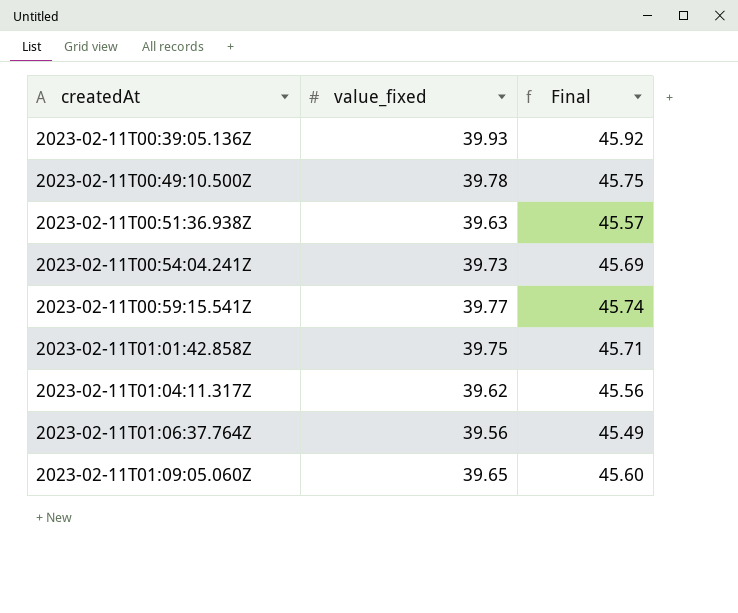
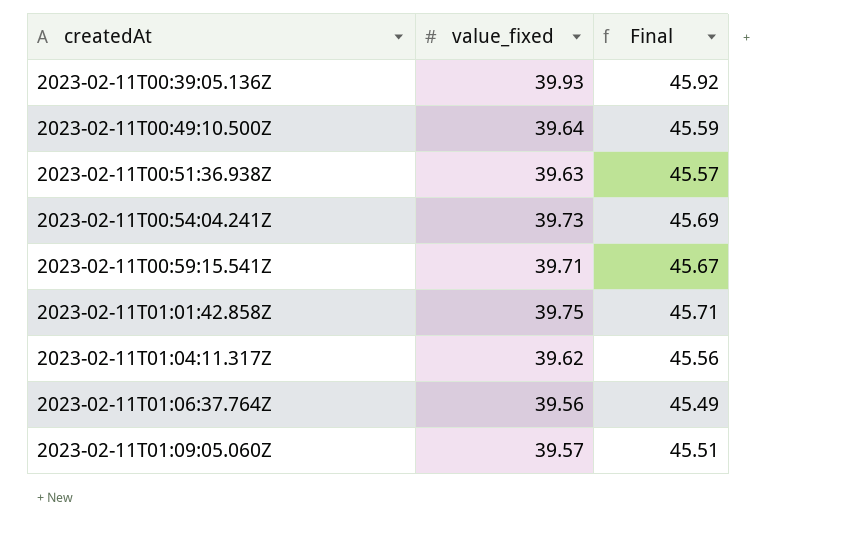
2023-02-11T00:49:10.500Z | value_fixed: 39.78 -> 39.64
2023-02-11T00:49:10.500Z | Final: 45.75 -> 45.59
2023-02-11T00:59:15.541Z | value_fixed: 39.77 -> 39.71
2023-02-11T00:59:15.541Z | Final: 45.74 -> 45.67
2023-02-11T01:09:05.060Z | value_fixed: 39.65 -> 39.57
2023-02-11T01:09:05.060Z | Final: 45.60 -> 45.51

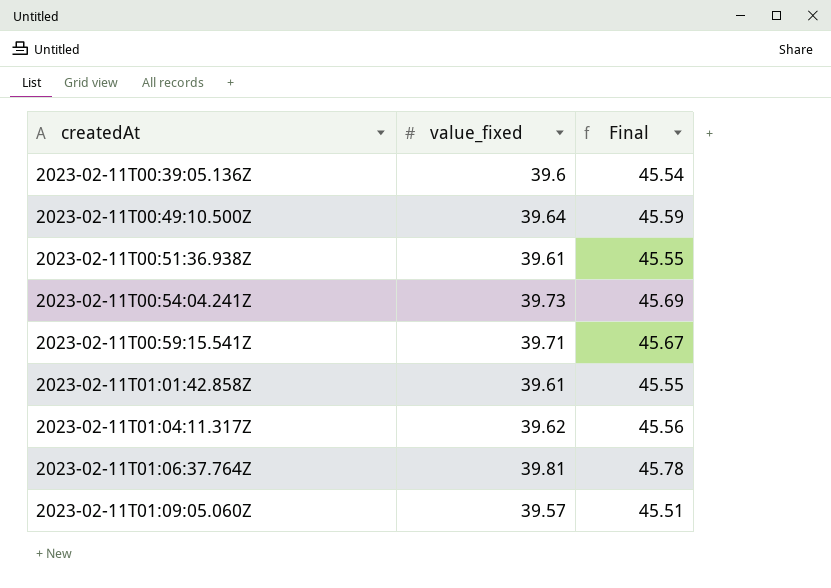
2023-02-11T00:39:05.136Z | value_fixed: 39.93 -> 39.6
2023-02-11T00:39:05.136Z | Final: 45.92 -> 45.54
2023-02-11T00:51:36.938Z | value_fixed: 39.63 -> 39.61
2023-02-11T00:51:36.938Z | Final: 45.57 -> 45.55
2023-02-11T01:01:42.858Z | value_fixed: 39.75 -> 39.61
2023-02-11T01:01:42.858Z | Final: 45.71 -> 45.55
2023-02-11T01:06:37.764Z | value_fixed: 39.56 -> 39.81
2023-02-11T01:06:37.764Z | Final: 45.49 -> 45.78

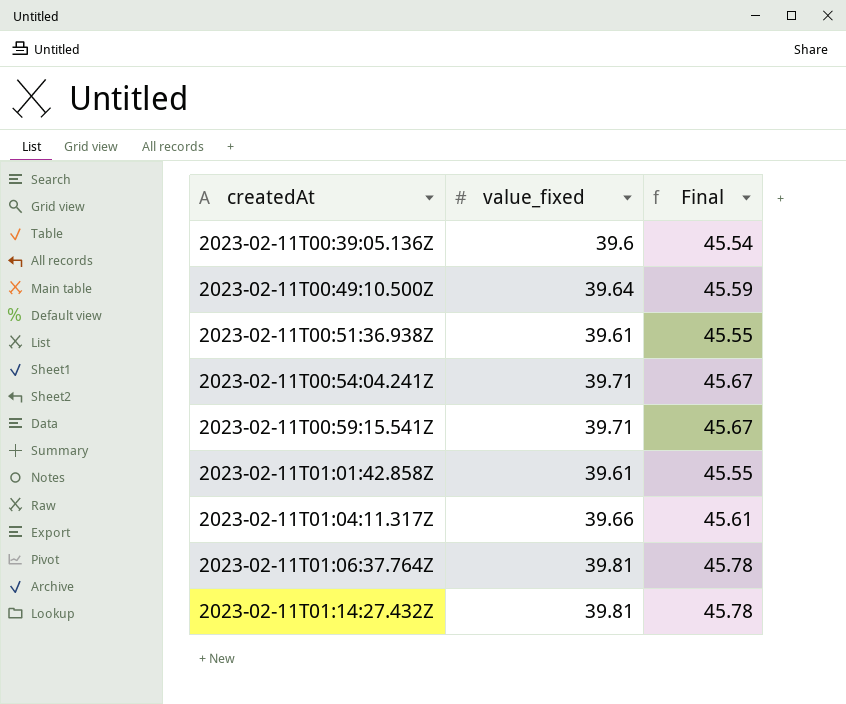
row 2023-02-11T01:09:05.060Z: 39.57 | 45.51 -> none
2023-02-11T00:54:04.241Z | value_fixed: 39.73 -> 39.71
2023-02-11T00:54:04.241Z | Final: 45.69 -> 45.67
2023-02-11T01:04:11.317Z | value_fixed: 39.62 -> 39.66
2023-02-11T01:04:11.317Z | Final: 45.56 -> 45.61
row 2023-02-11T01:14:27.432Z: none -> 39.81 | 45.78

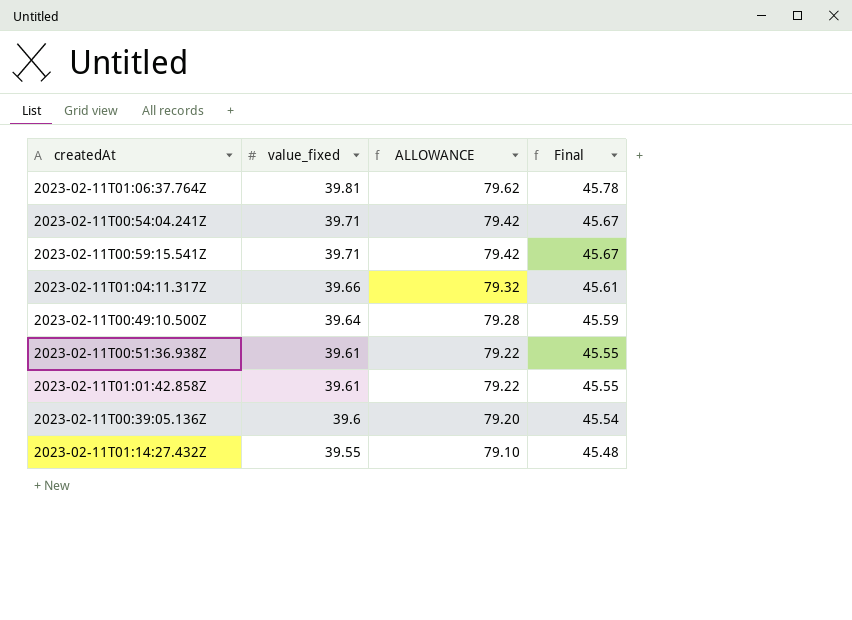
row order: createdAt ascending -> value_fixed descending
column ALLOWANCE | formula: none -> [value_fixed] * 2
2023-02-11T01:14:27.432Z | value_fixed: 39.81 -> 39.55
2023-02-11T01:14:27.432Z | Final: 45.78 -> 45.48

